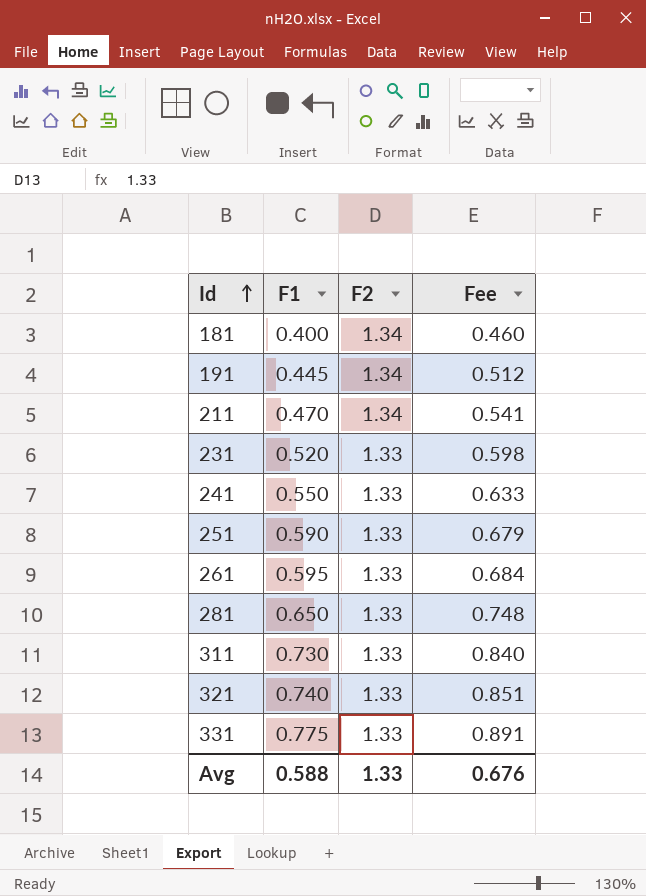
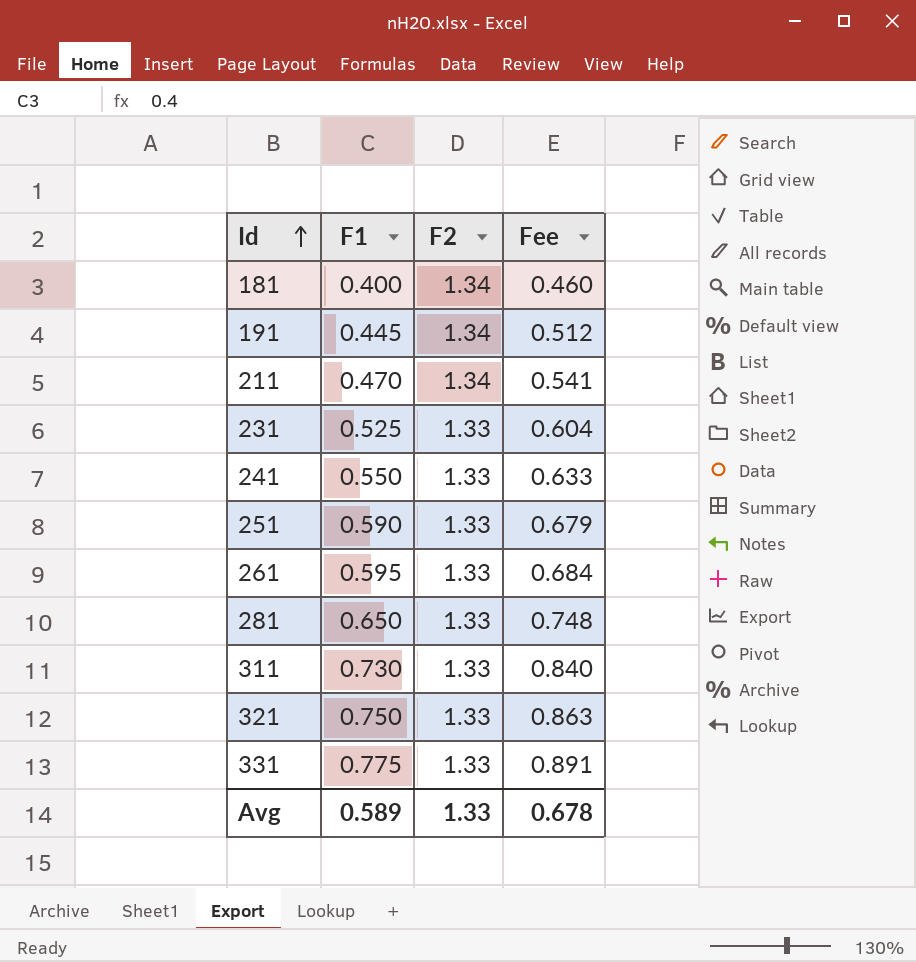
231 | F1: 0.520 -> 0.525
231 | Fee: 0.598 -> 0.604
321 | F1: 0.740 -> 0.750
321 | Fee: 0.851 -> 0.863
Avg | F1: 0.588 -> 0.589
Avg | Fee: 0.676 -> 0.678

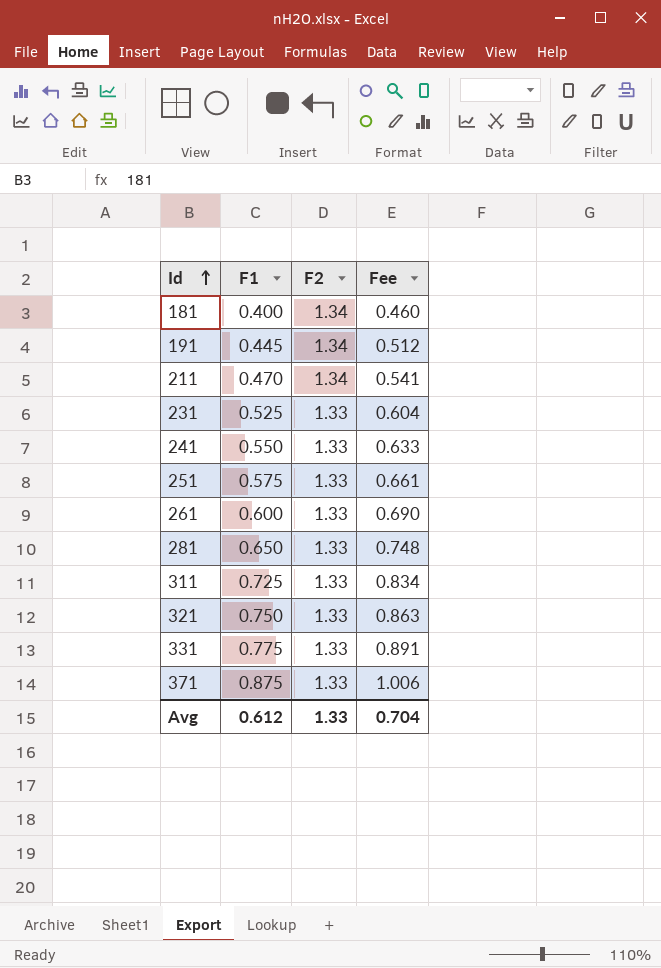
251 | F1: 0.590 -> 0.575
251 | Fee: 0.679 -> 0.661
261 | F1: 0.595 -> 0.600
261 | Fee: 0.684 -> 0.690
311 | F1: 0.730 -> 0.725
311 | Fee: 0.840 -> 0.834
row 371: none -> 0.875 | 1.33 | 1.006
Avg | F1: 0.589 -> 0.612
Avg | Fee: 0.678 -> 0.704

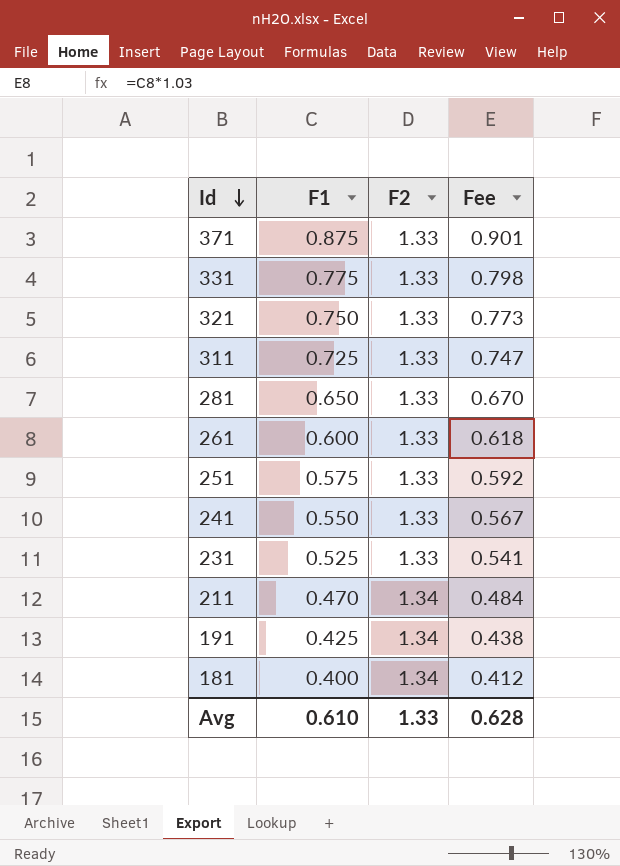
row order: Id ascending -> Id descending
column Fee | formula: [F1] * 1.15 -> [F1] * 1.03
191 | F1: 0.445 -> 0.425
Avg | F1: 0.612 -> 0.610
Avg | Fee: 0.704 -> 0.628

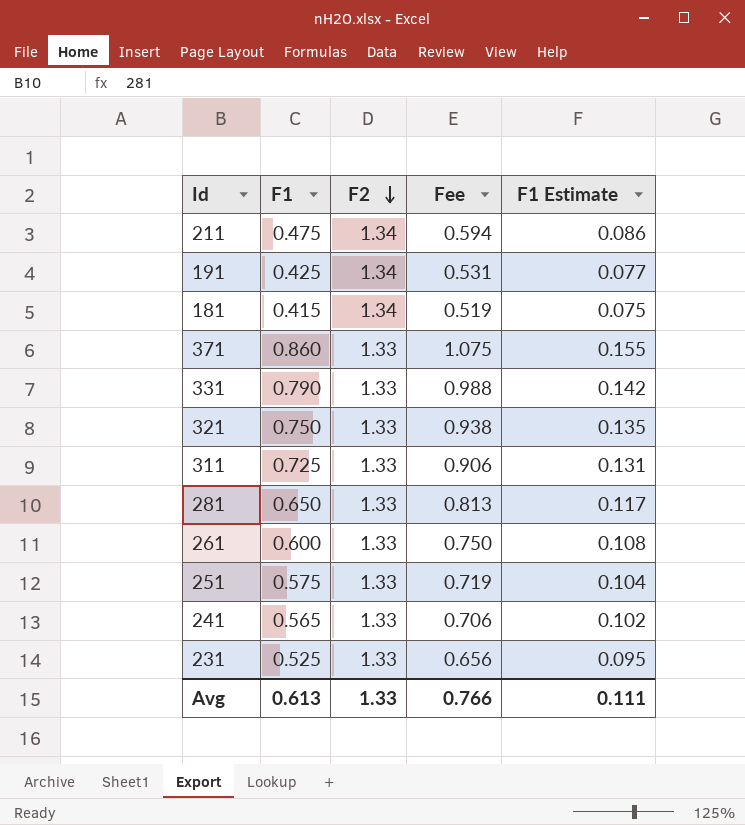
row order: Id descending -> F2 descending
column Fee | formula: [F1] * 1.03 -> [F1] * 1.25
column F1 Estimate | formula: none -> [F1] * 0.18
211 | F1: 0.470 -> 0.475
181 | F1: 0.400 -> 0.415
371 | F1: 0.875 -> 0.860
331 | F1: 0.775 -> 0.790
241 | F1: 0.550 -> 0.565
Avg | F1: 0.610 -> 0.613
Avg | Fee: 0.628 -> 0.766

